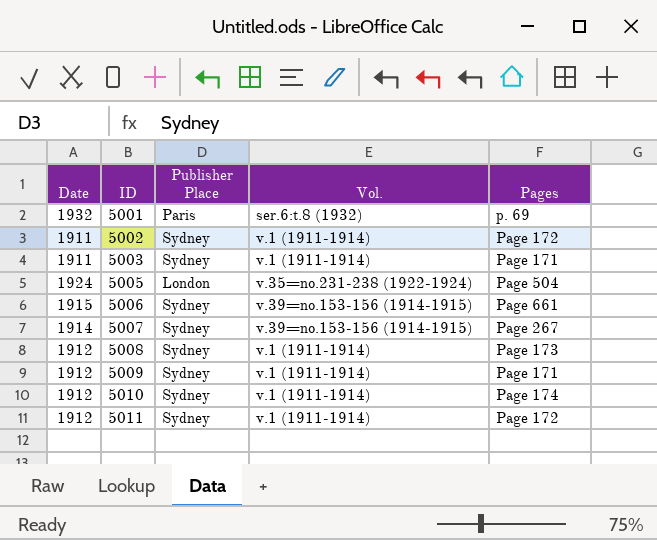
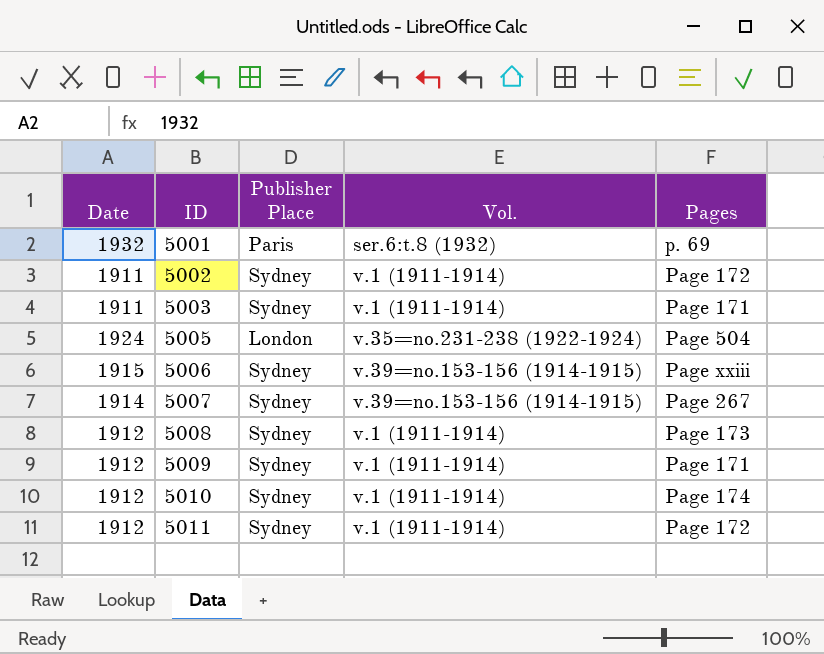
5006 | Pages: Page 661 -> Page xxiii

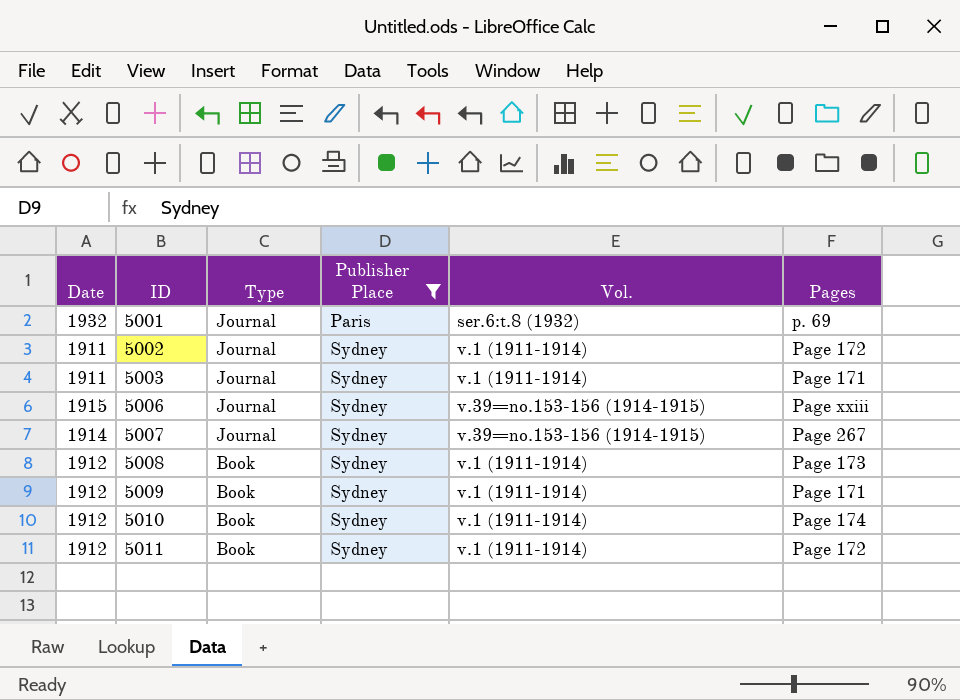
filter: none -> Publisher Place != London
column Type | position: none -> 3

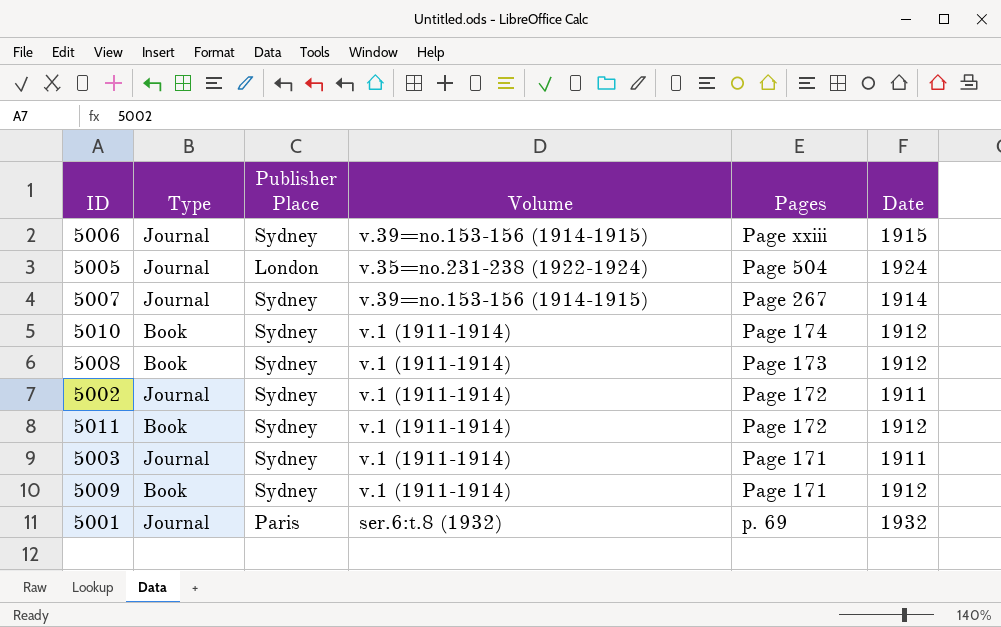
filter: Publisher Place != London -> none
row order: ID ascending -> Pages descending
column name: Vol. -> Volume
column Date | position: 1 -> 6

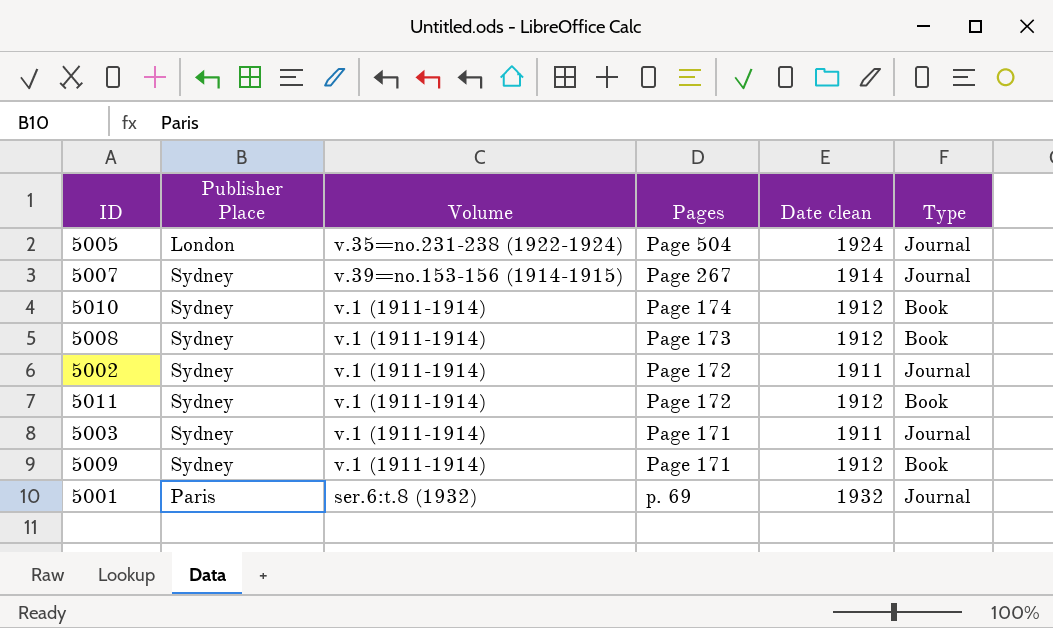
column name: Date -> Date clean
column Type | position: 2 -> 6
row 5006: Journal | Sydney | v.39=no.153-156 (1914-1915) | Page xxiii | 1915 -> none

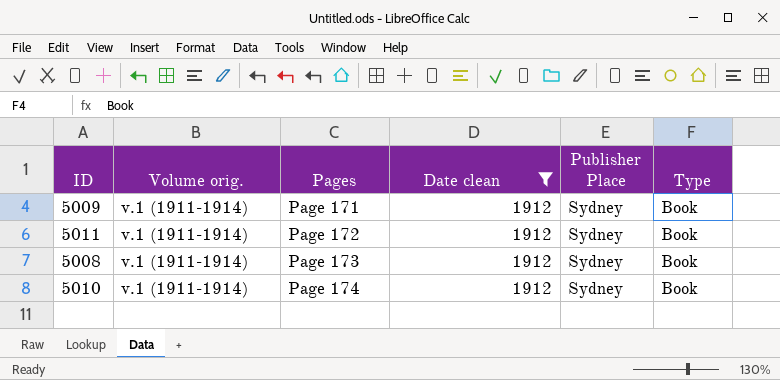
filter: none -> Date clean = 1912
row order: Pages descending -> Pages ascending
column name: Volume -> Volume orig.
column Publisher Place | position: 2 -> 5

